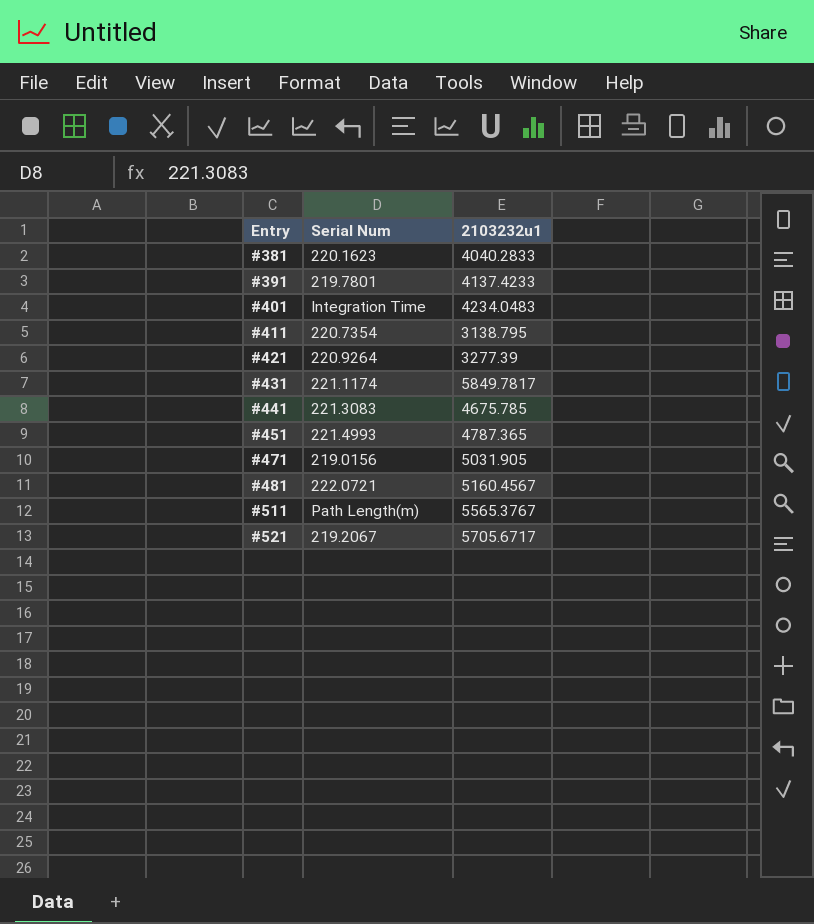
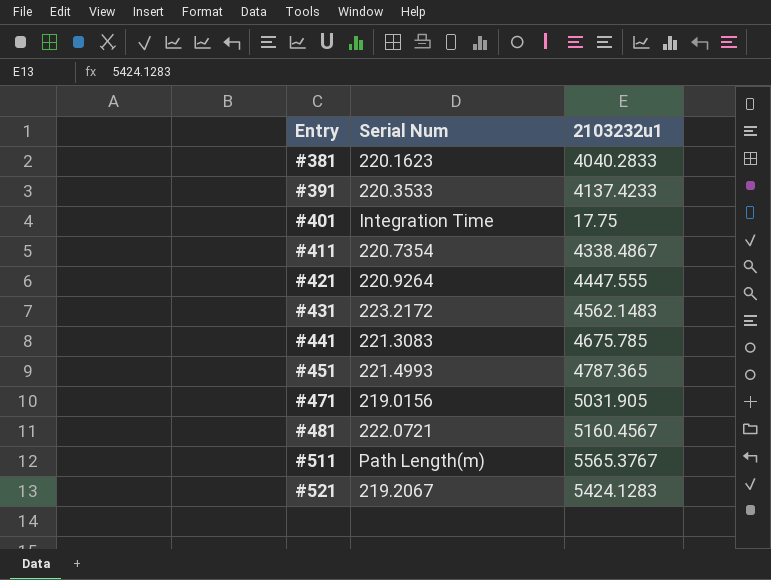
#391 | Serial Num: 219.7801 -> 220.3533
#401 | 2103232u1: 4234.0483 -> 17.75
#411 | 2103232u1: 3138.795 -> 4338.4867
#421 | 2103232u1: 3277.39 -> 4447.555
#431 | Serial Num: 221.1174 -> 223.2172
#431 | 2103232u1: 5849.7817 -> 4562.1483
#521 | 2103232u1: 5705.6717 -> 5424.1283

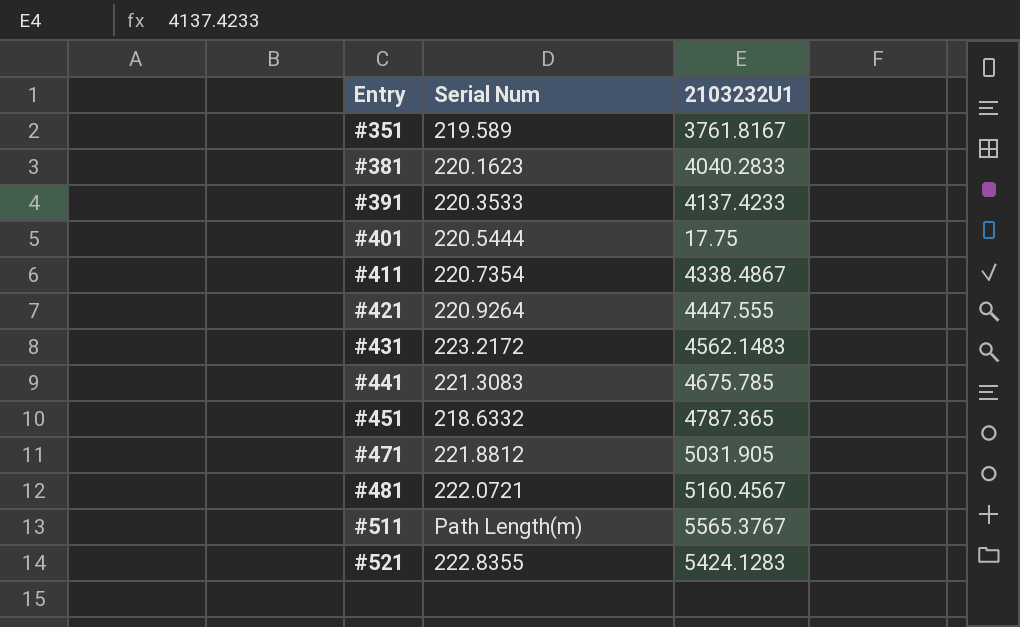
column name: 2103232u1 -> 2103232U1
row #351: none -> 219.589 | 3761.8167
#401 | Serial Num: Integration Time -> 220.5444
#451 | Serial Num: 221.4993 -> 218.6332
#471 | Serial Num: 219.0156 -> 221.8812
#521 | Serial Num: 219.2067 -> 222.8355

